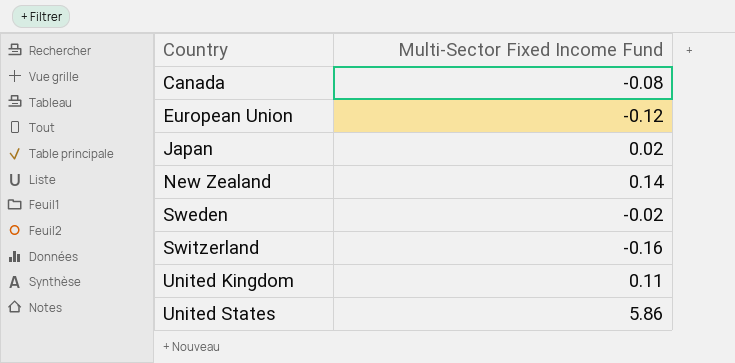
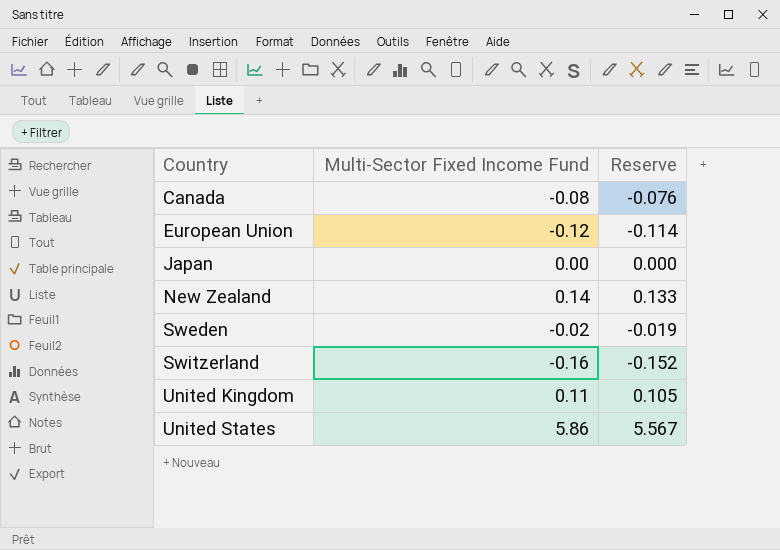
column Reserve | formula: none -> [Multi-Sector Fixed Income Fund] * 0.95
Japan | Multi-Sector Fixed Income Fund: 0.02 -> 0.00

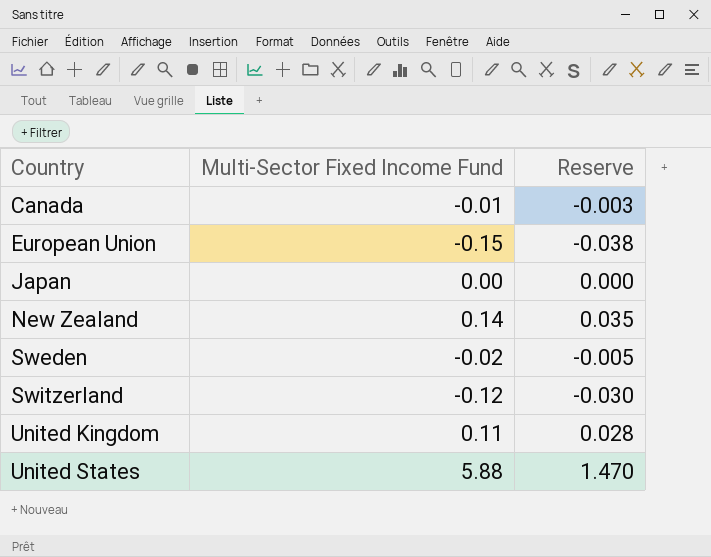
column Reserve | formula: [Multi-Sector Fixed Income Fund] * 0.95 -> [Multi-Sector Fixed Income Fund] * 0.25
Canada | Multi-Sector Fixed Income Fund: -0.08 -> -0.01
European Union | Multi-Sector Fixed Income Fund: -0.12 -> -0.15
Switzerland | Multi-Sector Fixed Income Fund: -0.16 -> -0.12
United States | Multi-Sector Fixed Income Fund: 5.86 -> 5.88

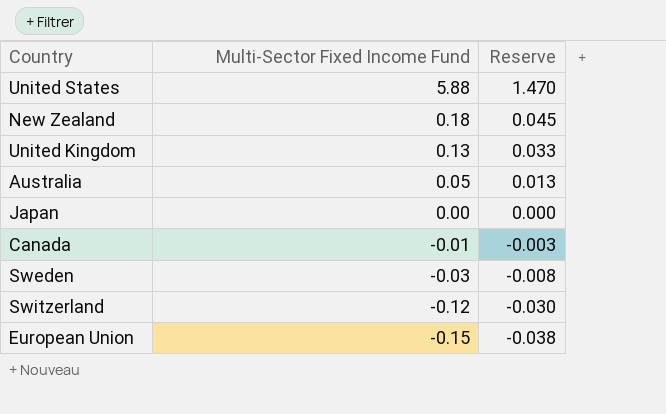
row order: Country ascending -> Multi-Sector Fixed Income Fund descending
New Zealand | Multi-Sector Fixed Income Fund: 0.14 -> 0.18
New Zealand | Reserve: 0.035 -> 0.045
United Kingdom | Multi-Sector Fixed Income Fund: 0.11 -> 0.13
United Kingdom | Reserve: 0.028 -> 0.033
row Australia: none -> 0.05 | 0.013
Sweden | Multi-Sector Fixed Income Fund: -0.02 -> -0.03
Sweden | Reserve: -0.005 -> -0.008

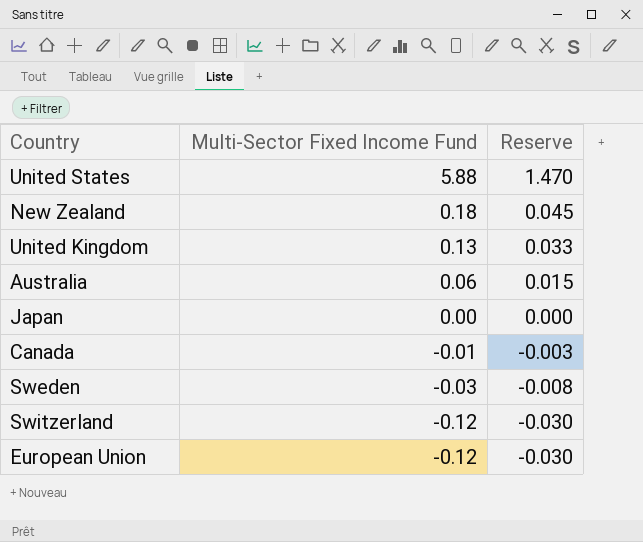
Australia | Multi-Sector Fixed Income Fund: 0.05 -> 0.06
Australia | Reserve: 0.013 -> 0.015
European Union | Multi-Sector Fixed Income Fund: -0.15 -> -0.12
European Union | Reserve: -0.038 -> -0.030

